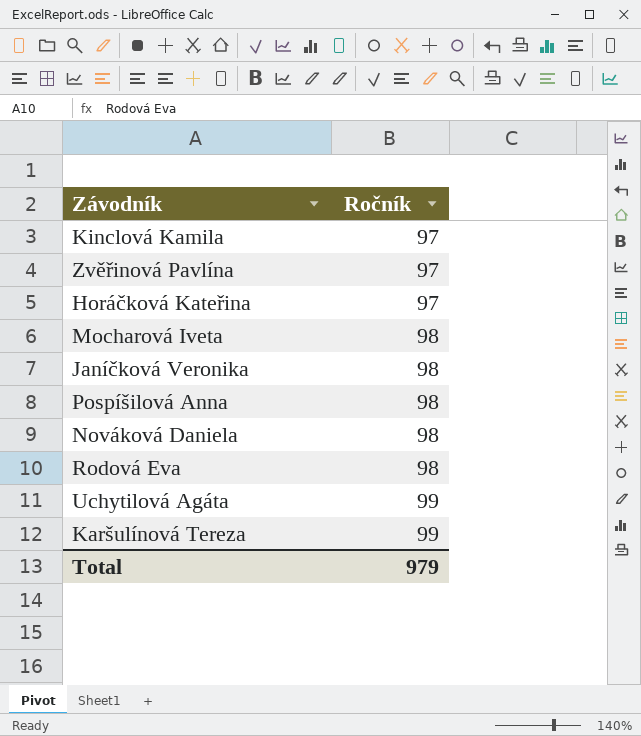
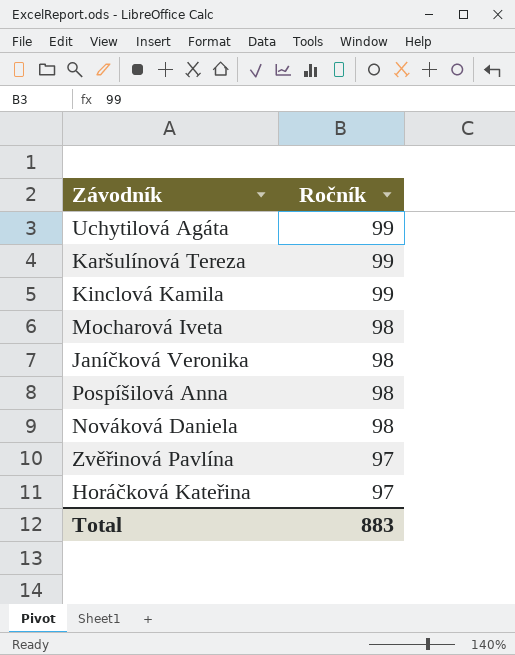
row order: Ročník ascending -> Ročník descending
row Rodová Eva: 98 -> none
Kinclová Kamila | Ročník: 97 -> 99
Total | Ročník: 979 -> 883

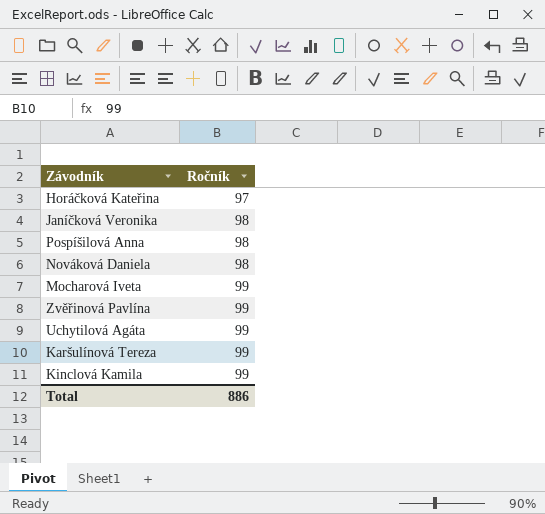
row order: Ročník descending -> Ročník ascending
Mocharová Iveta | Ročník: 98 -> 99
Zvěřinová Pavlína | Ročník: 97 -> 99
Total | Ročník: 883 -> 886

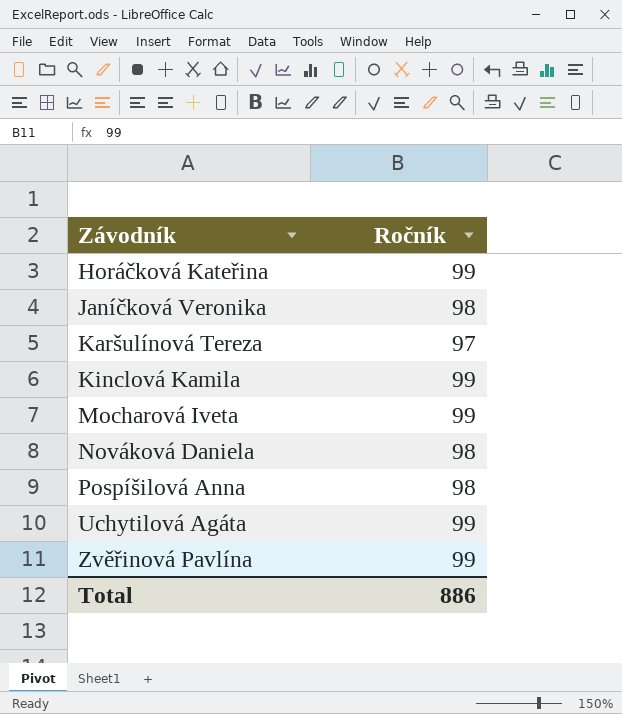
row order: Ročník ascending -> Závodník ascending
Horáčková Kateřina | Ročník: 97 -> 99
Karšulínová Tereza | Ročník: 99 -> 97

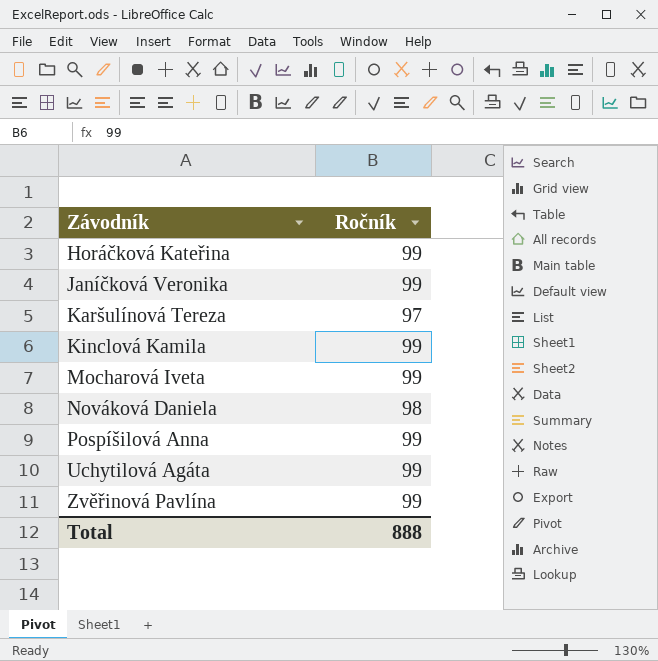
Janíčková Veronika | Ročník: 98 -> 99
Pospíšilová Anna | Ročník: 98 -> 99
Total | Ročník: 886 -> 888

